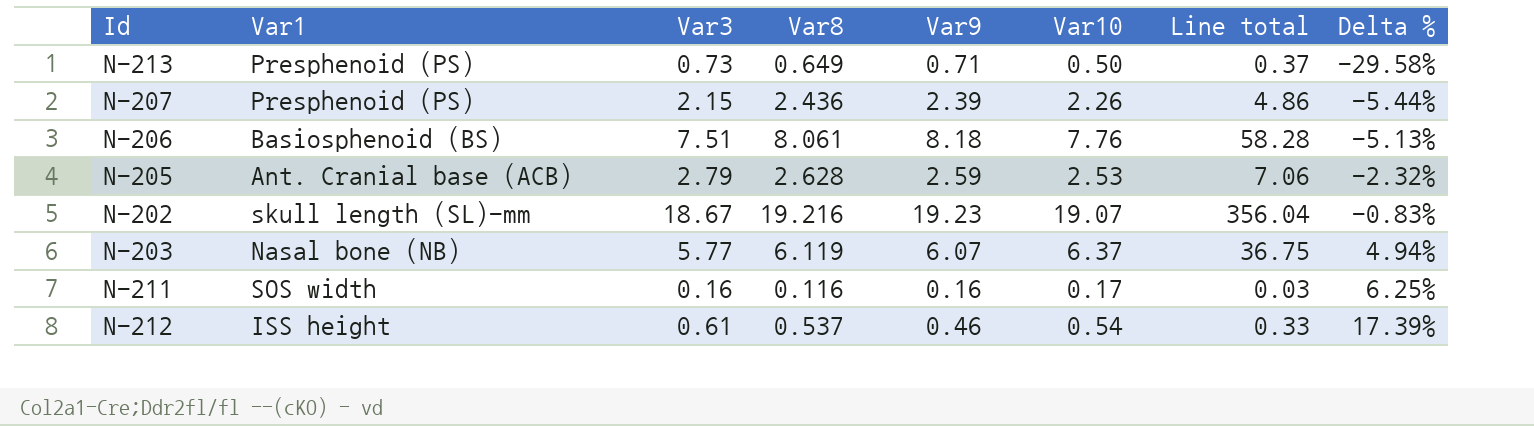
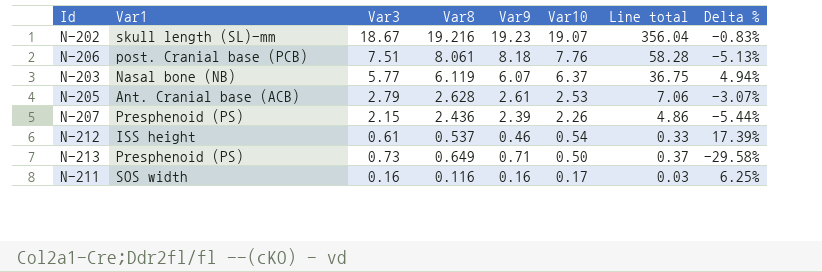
row order: Delta % ascending -> Var10 descending
N-206 | Var1: Basiosphenoid (BS) -> post. Cranial base (PCB)
N-205 | Var9: 2.59 -> 2.61
N-205 | Delta %: -2.32% -> -3.07%

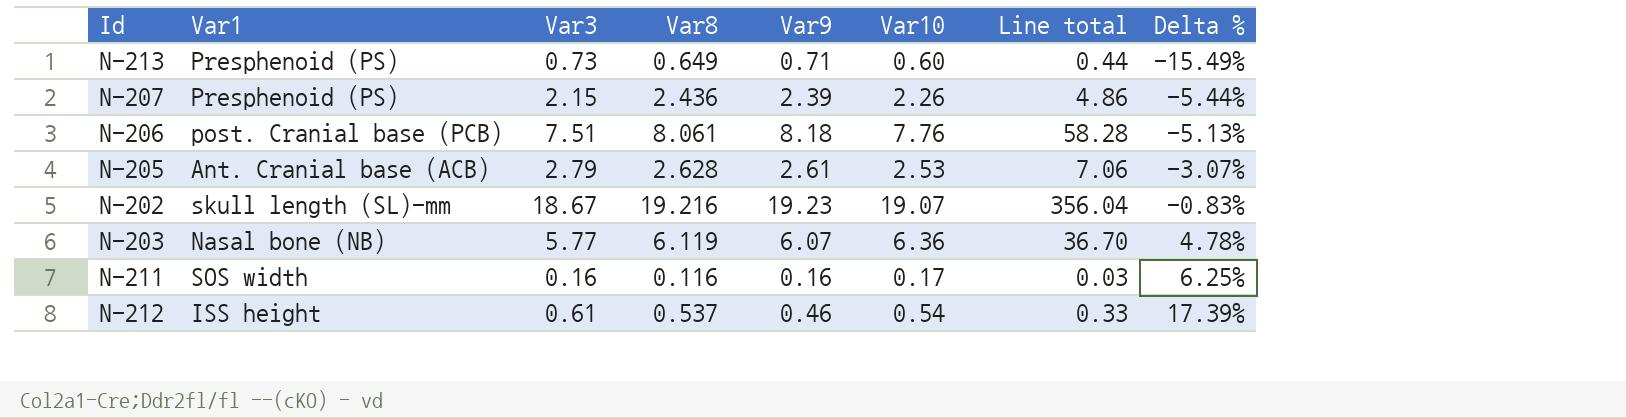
row order: Var10 descending -> Delta % ascending
N-213 | Var10: 0.50 -> 0.60
N-213 | Line total: 0.37 -> 0.44
N-213 | Delta %: -29.58% -> -15.49%
N-203 | Var10: 6.37 -> 6.36
N-203 | Line total: 36.75 -> 36.70
N-203 | Delta %: 4.94% -> 4.78%

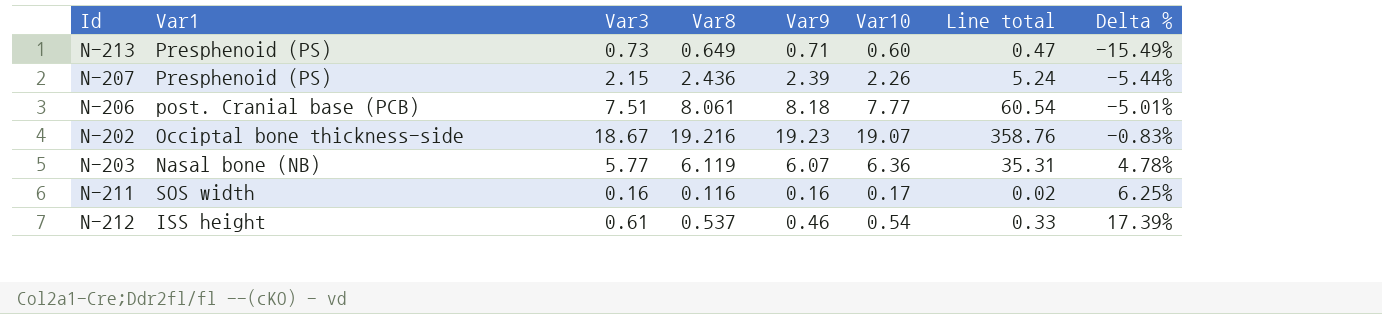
column Line total | formula: [Var3] * [Var10] -> [Var3] * [Var8]
row N-205: Ant. Cranial base (ACB) | 2.79 | 2.628 | 2.61 | 2.53 | 7.06 | -3.07% -> none
N-206 | Var10: 7.76 -> 7.77
N-206 | Delta %: -5.13% -> -5.01%
N-202 | Var1: skull length (SL)-mm -> Occiptal bone thickness-side

